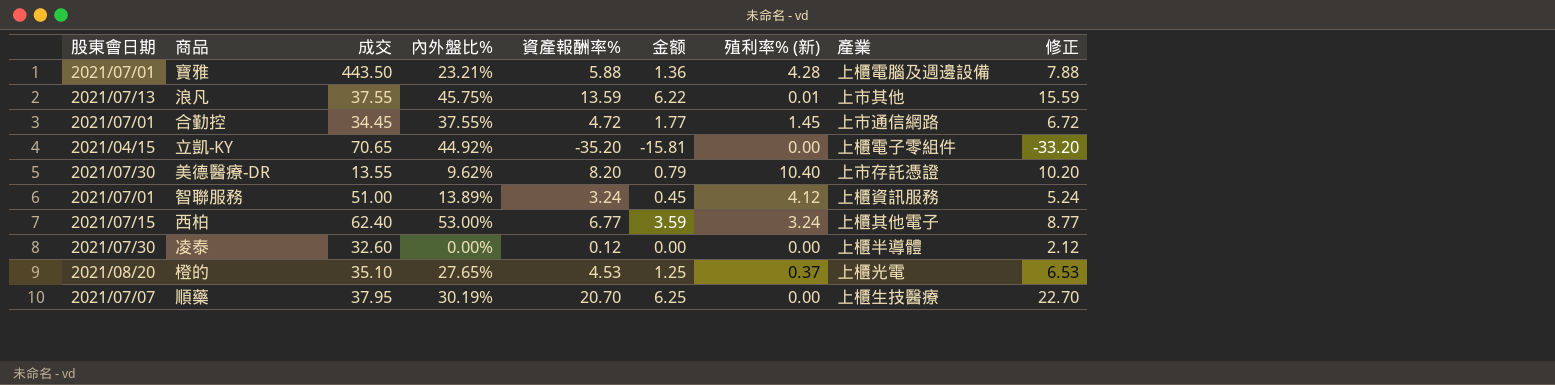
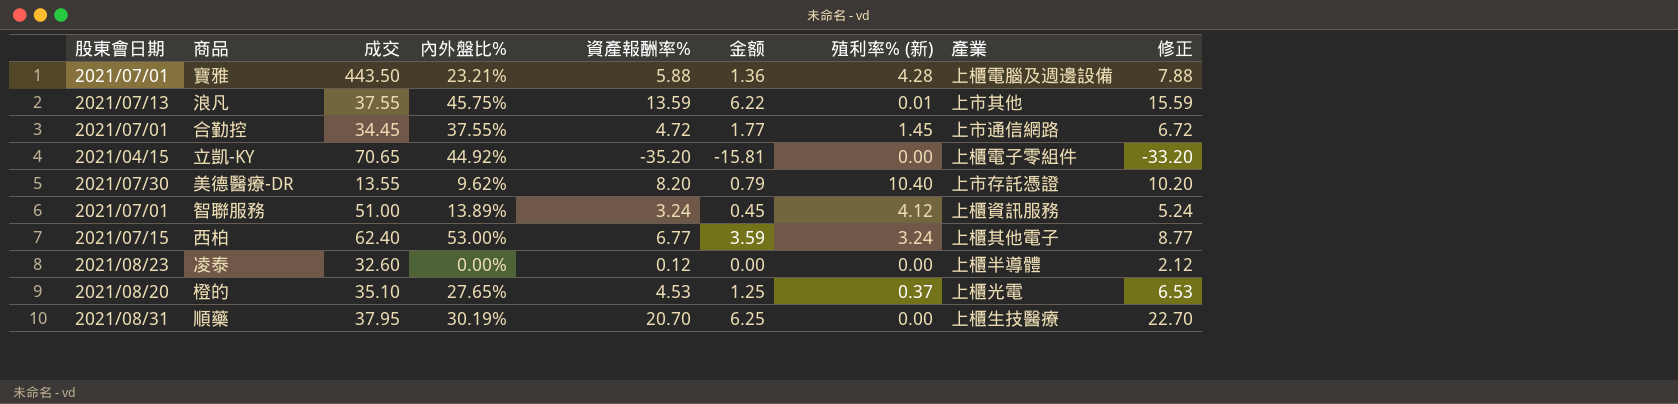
凌泰 | 股東會日期: 2021/07/30 -> 2021/08/23
順藥 | 股東會日期: 2021/07/07 -> 2021/08/31

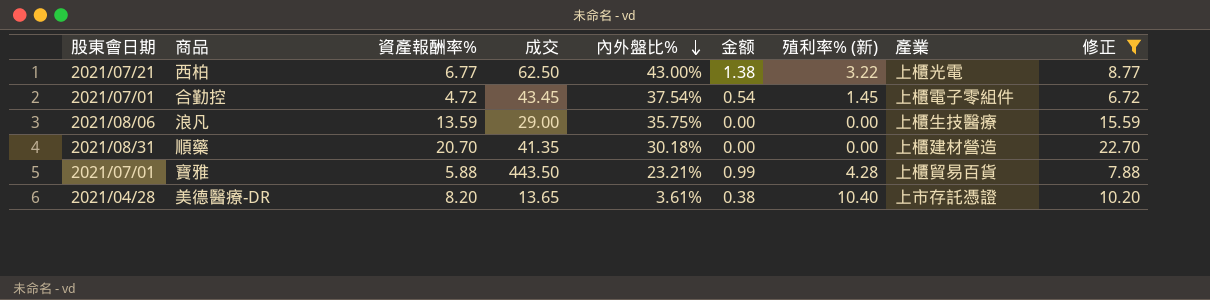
filter: none -> 修正 >= 6.72
row order: none -> 內外盤比% descending
column 資產報酬率% | position: 5 -> 3
column 金额 | formula: [內外盤比%] * [資產報酬率%] -> [內外盤比%] * [殖利率% (新)]
西柏 | 股東會日期: 2021/07/15 -> 2021/07/21
西柏 | 成交: 62.40 -> 62.50
西柏 | 內外盤比%: 53.00% -> 43.00%
西柏 | 殖利率% (新): 3.24 -> 3.22
西柏 | 產業: 上櫃其他電子 -> 上櫃光電
合勤控 | 成交: 34.45 -> 43.45
合勤控 | 內外盤比%: 37.55% -> 37.54%
合勤控 | 產業: 上市通信網路 -> 上櫃電子零組件
浪凡 | 股東會日期: 2021/07/13 -> 2021/08/06
浪凡 | 成交: 37.55 -> 29.00
浪凡 | 內外盤比%: 45.75% -> 35.75%
浪凡 | 殖利率% (新): 0.01 -> 0.00
浪凡 | 產業: 上市其他 -> 上櫃生技醫療
順藥 | 成交: 37.95 -> 41.35
順藥 | 內外盤比%: 30.19% -> 30.18%
順藥 | 產業: 上櫃生技醫療 -> 上櫃建材營造
寶雅 | 產業: 上櫃電腦及週邊設備 -> 上櫃貿易百貨
美德醫療-DR | 股東會日期: 2021/07/30 -> 2021/04/28
美德醫療-DR | 成交: 13.55 -> 13.65
美德醫療-DR | 內外盤比%: 9.62% -> 3.61%

